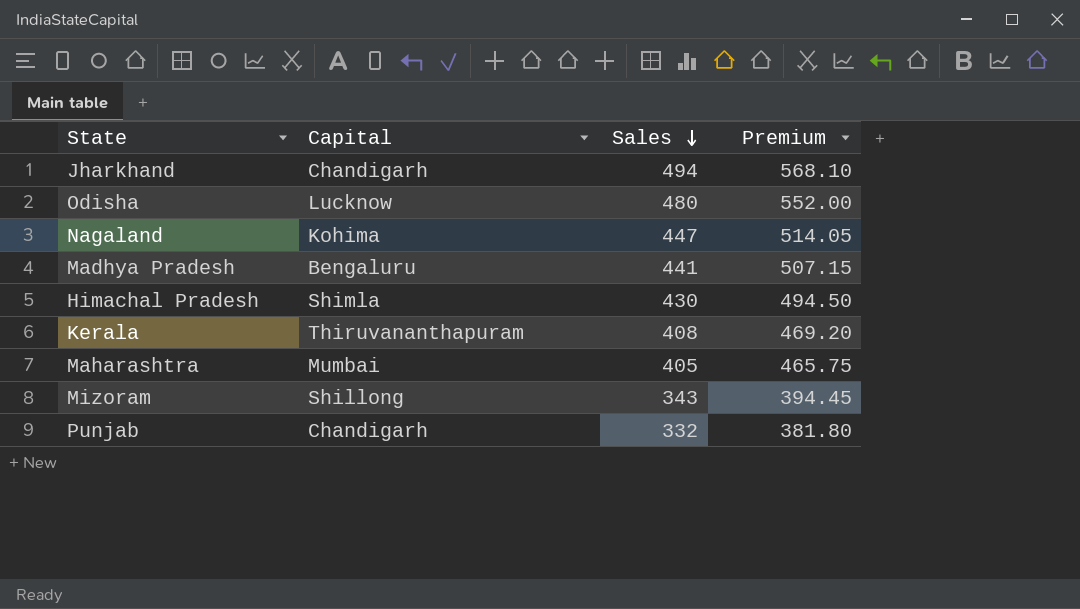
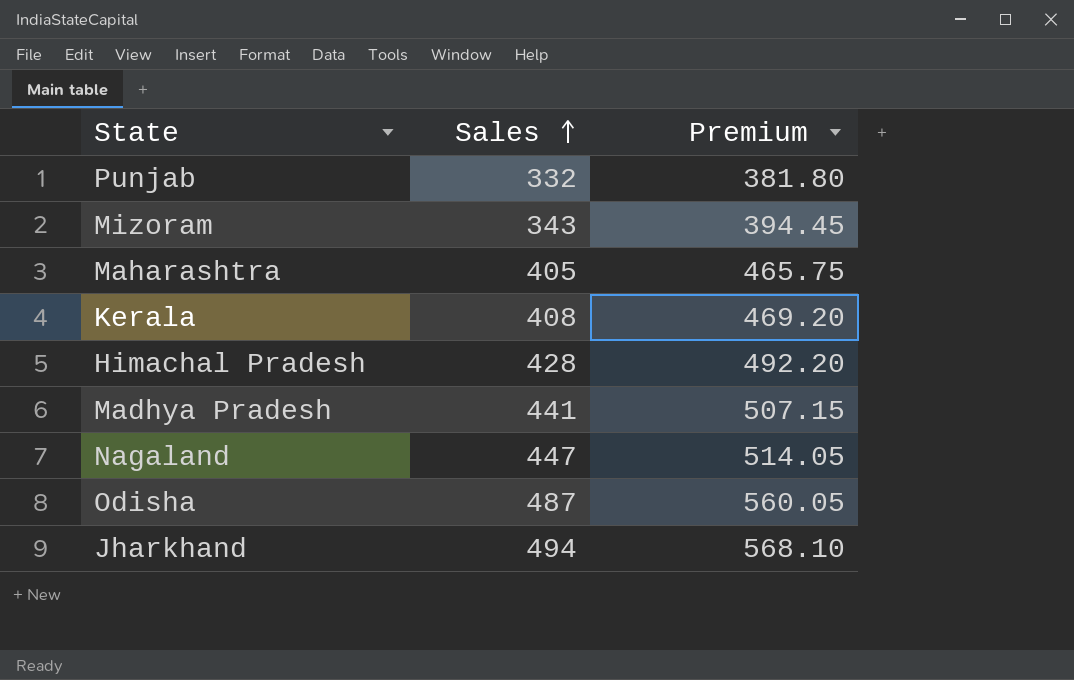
row order: Sales descending -> Sales ascending
column Capital | position: 2 -> none
Himachal Pradesh | Sales: 430 -> 428
Himachal Pradesh | Premium: 494.50 -> 492.20
Odisha | Sales: 480 -> 487
Odisha | Premium: 552.00 -> 560.05

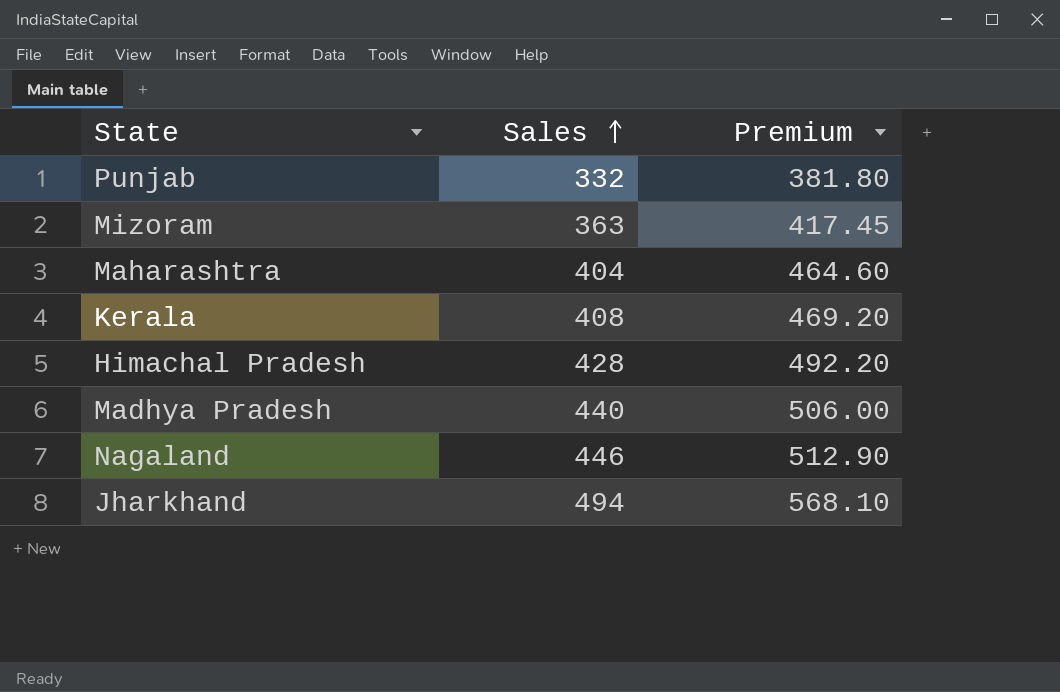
row Odisha: 487 | 560.05 -> none
Mizoram | Sales: 343 -> 363
Mizoram | Premium: 394.45 -> 417.45
Maharashtra | Sales: 405 -> 404
Maharashtra | Premium: 465.75 -> 464.60
Madhya Pradesh | Sales: 441 -> 440
Madhya Pradesh | Premium: 507.15 -> 506.00
Nagaland | Sales: 447 -> 446
Nagaland | Premium: 514.05 -> 512.90

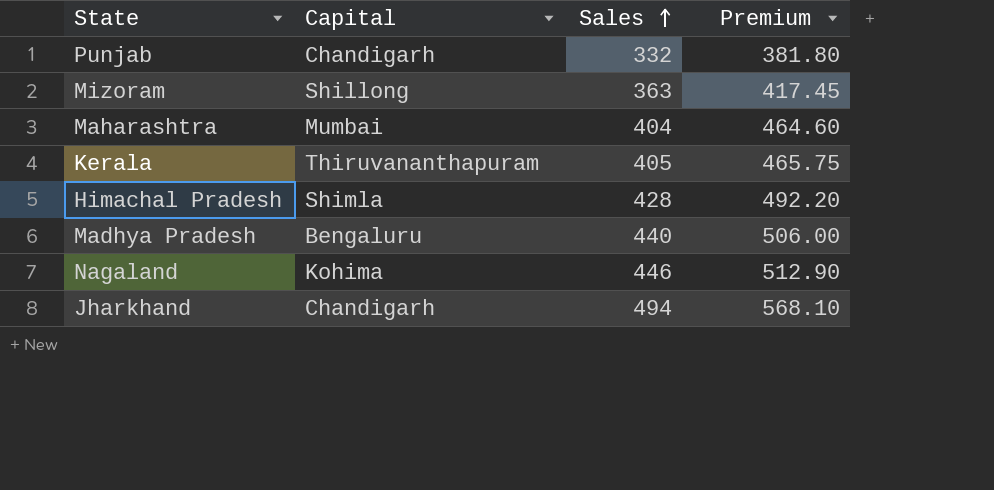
column Capital | position: none -> 2
Kerala | Sales: 408 -> 405
Kerala | Premium: 469.20 -> 465.75

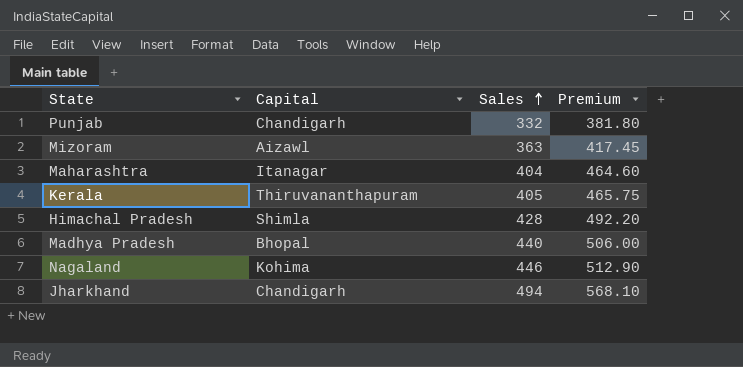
Mizoram | Capital: Shillong -> Aizawl
Maharashtra | Capital: Mumbai -> Itanagar
Madhya Pradesh | Capital: Bengaluru -> Bhopal

